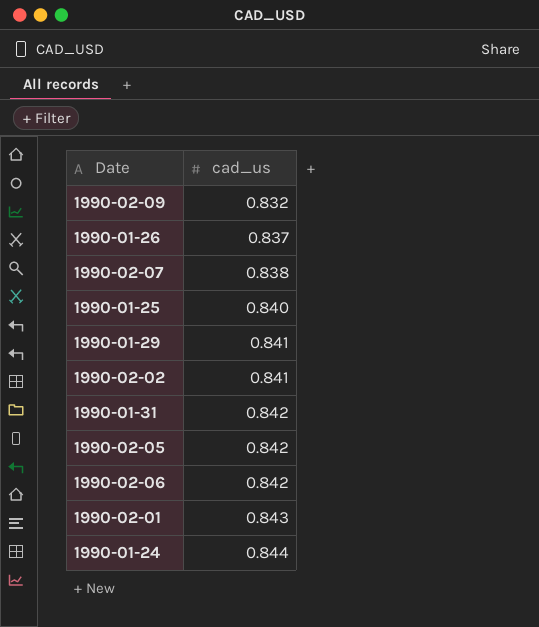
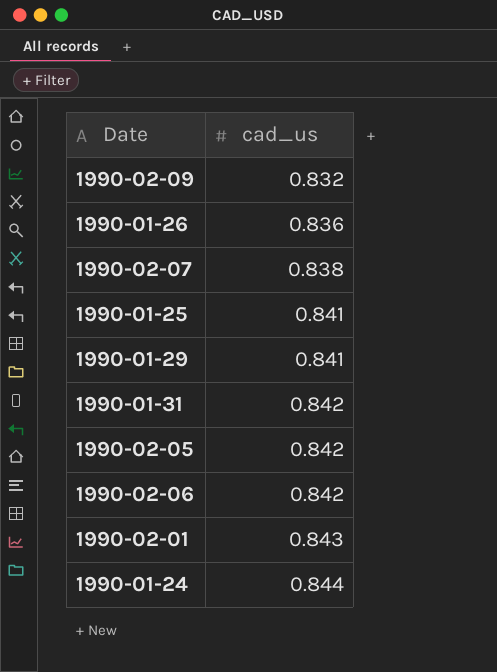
row 1990-02-02: 0.841 -> none
1990-01-26 | cad_us: 0.837 -> 0.836
1990-01-25 | cad_us: 0.840 -> 0.841

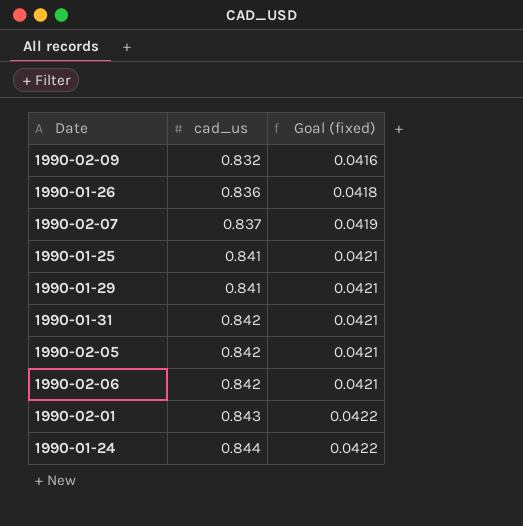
column Goal (fixed) | formula: none -> [cad_us] * 0.05
1990-02-07 | cad_us: 0.838 -> 0.837

